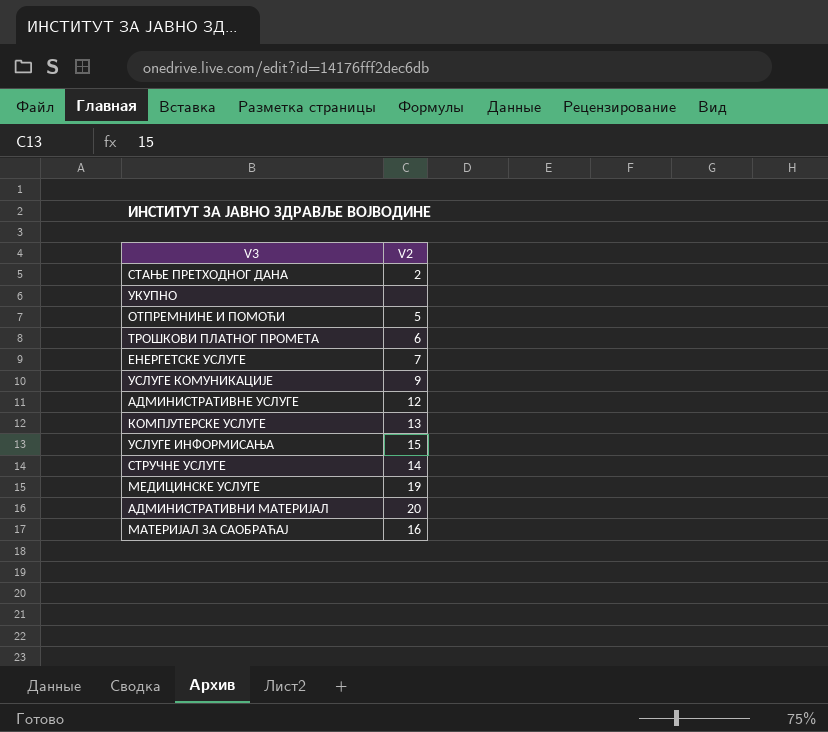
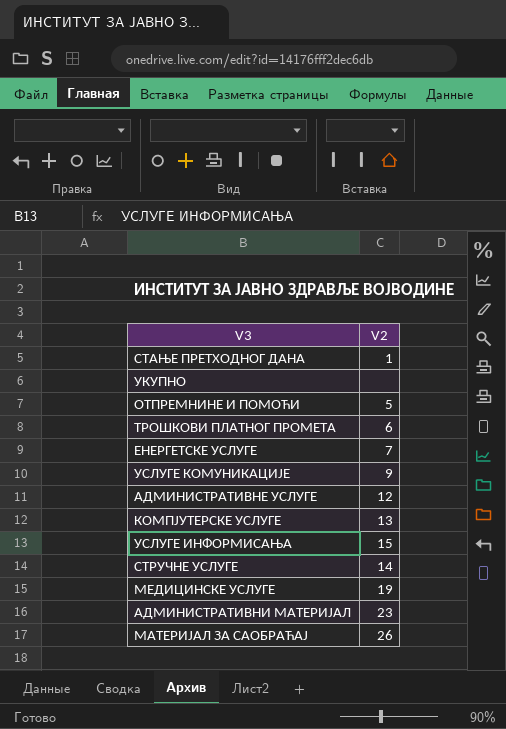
СТАЊЕ ПРЕTХОДНОГ ДАНА | V2: 2 -> 1
АДМИНИСТРАТИВНИ МАТЕРИЈАЛ | V2: 20 -> 23
МАТЕРИЈАЛ ЗА САОБРАЋАЈ | V2: 16 -> 26

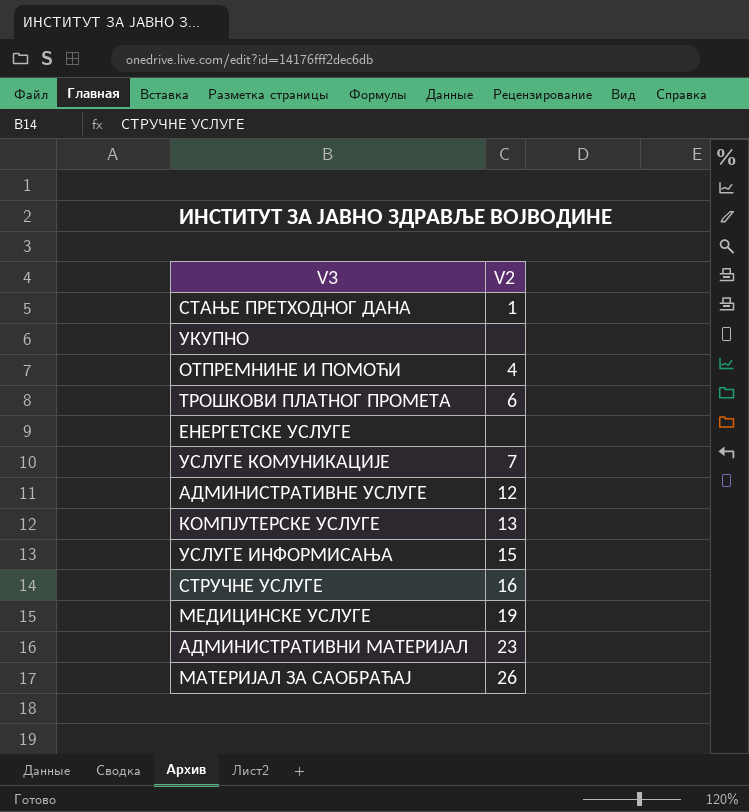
ОТПРЕМНИНЕ И ПОМОЋИ | V2: 5 -> 4
ЕНЕРГЕТСКЕ УСЛУГЕ | V2: 7 -> none
УСЛУГЕ КОМУНИКАЦИЈЕ | V2: 9 -> 7
СТРУЧНЕ УСЛУГЕ | V2: 14 -> 16

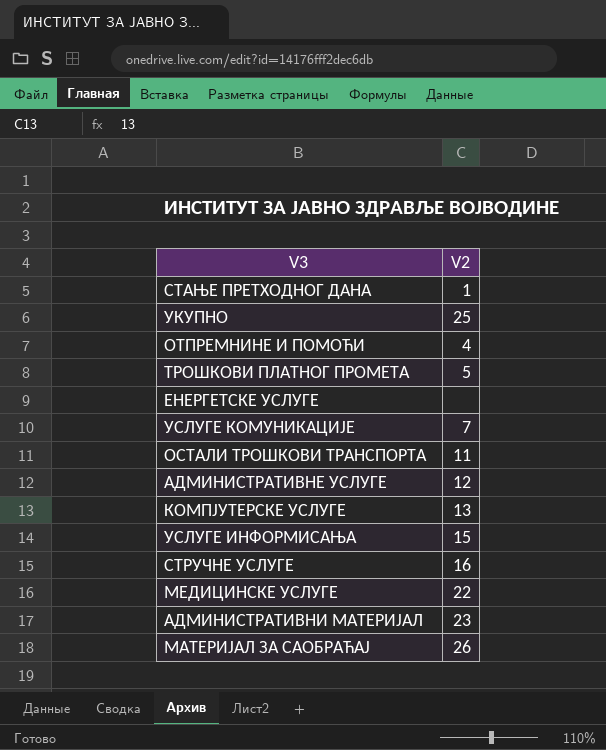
УКУПНО | V2: none -> 25
ТРОШКОВИ ПЛАТНОГ ПРОМЕТА | V2: 6 -> 5
row ОСТАЛИ ТРОШКОВИ ТРАНСПОРТА: none -> 11
МЕДИЦИНСКЕ УСЛУГЕ | V2: 19 -> 22

